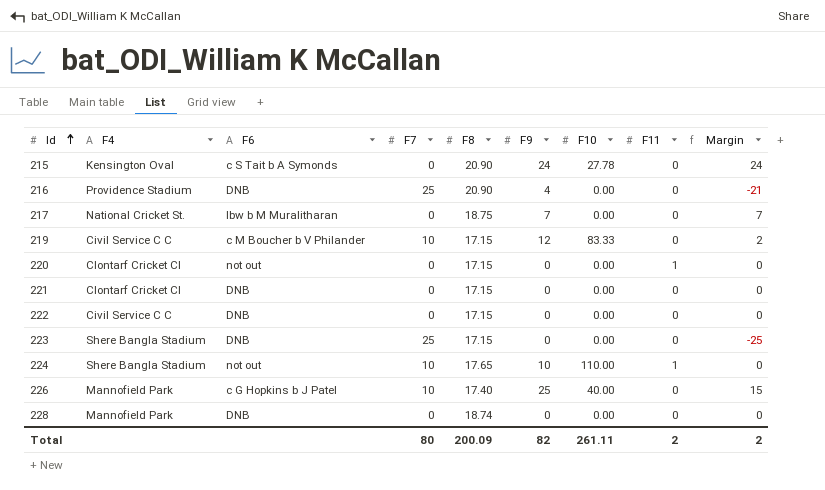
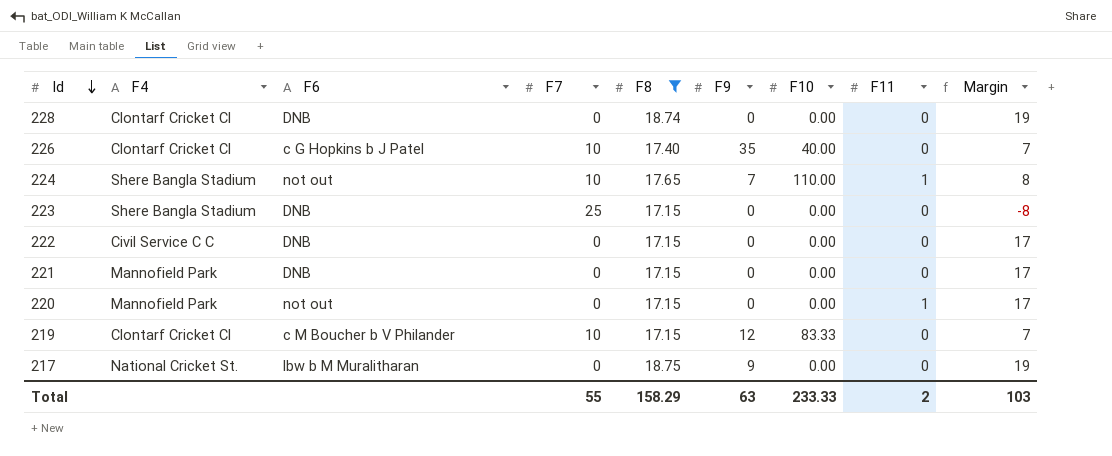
filter: none -> F8 != 20.90
row order: Id ascending -> Id descending
column Margin | formula: [F9] - [F7] -> [F8] - [F7]
228 | F4: Mannofield Park -> Clontarf Cricket Cl
226 | F4: Mannofield Park -> Clontarf Cricket Cl
226 | F9: 25 -> 35
224 | F9: 10 -> 7
221 | F4: Clontarf Cricket Cl -> Mannofield Park
220 | F4: Clontarf Cricket Cl -> Mannofield Park
219 | F4: Civil Service C C -> Clontarf Cricket Cl
217 | F9: 7 -> 9
Total | F7: 80 -> 55
Total | F8: 200.09 -> 158.29
Total | F9: 82 -> 63
Total | F10: 261.11 -> 233.33
Total | Margin: 2 -> 103

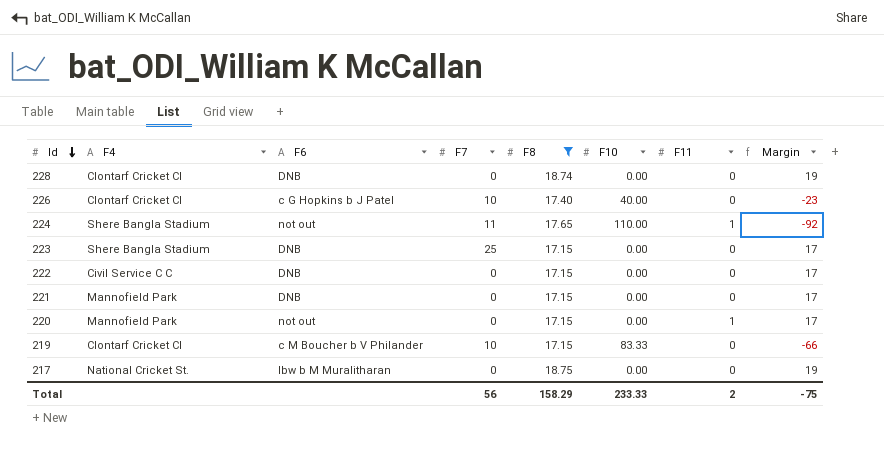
column F9 | position: 6 -> none
column Margin | formula: [F8] - [F7] -> [F8] - [F10]
224 | F7: 10 -> 11
Total | F7: 55 -> 56
Total | Margin: 103 -> -75

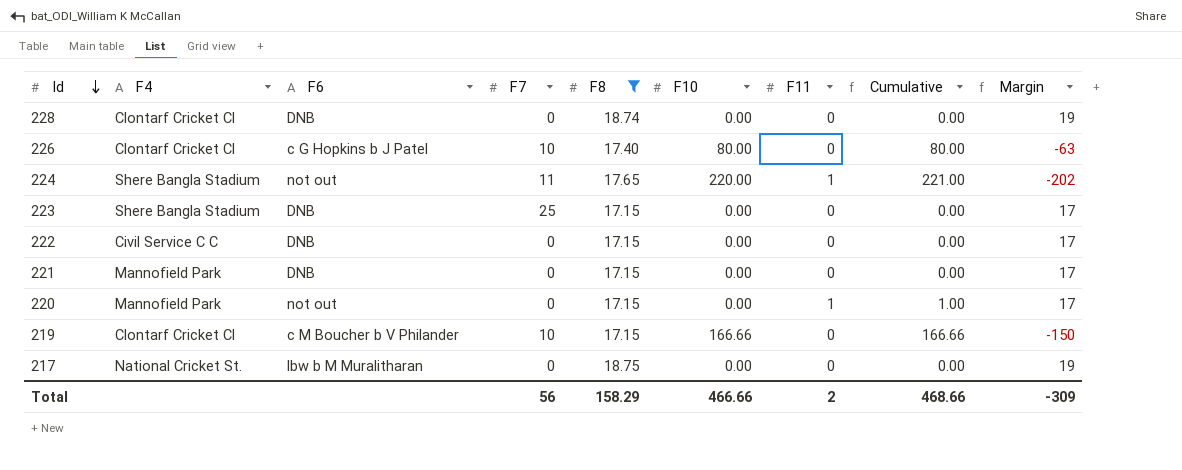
column Cumulative | formula: none -> [F10] + [F11]
226 | F10: 40.00 -> 80.00
226 | Margin: -23 -> -63
224 | F10: 110.00 -> 220.00
224 | Margin: -92 -> -202
219 | F10: 83.33 -> 166.66
219 | Margin: -66 -> -150
Total | F10: 233.33 -> 466.66
Total | Margin: -75 -> -309

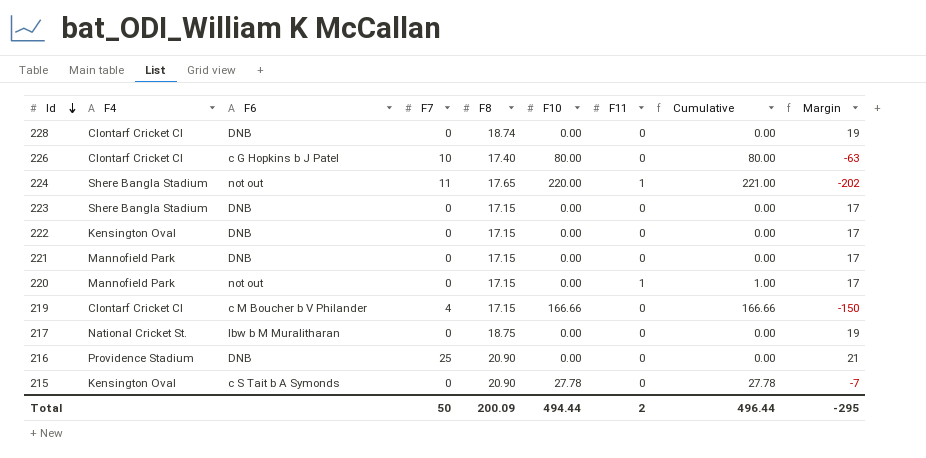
filter: F8 != 20.90 -> none
223 | F7: 25 -> 0
222 | F4: Civil Service C C -> Kensington Oval
219 | F7: 10 -> 4
Total | F7: 56 -> 50
Total | F8: 158.29 -> 200.09
Total | F10: 466.66 -> 494.44
Total | Cumulative: 468.66 -> 496.44
Total | Margin: -309 -> -295

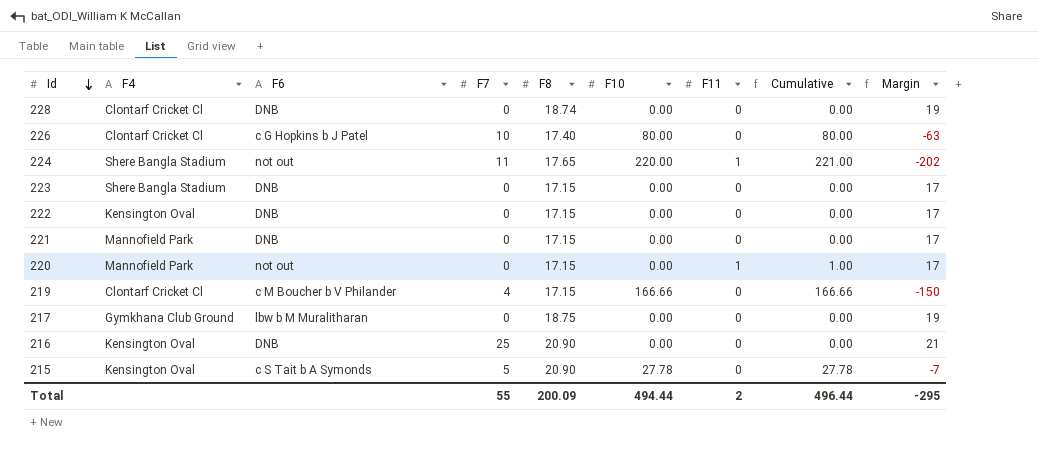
217 | F4: National Cricket St. -> Gymkhana Club Ground
216 | F4: Providence Stadium -> Kensington Oval
215 | F7: 0 -> 5
Total | F7: 50 -> 55

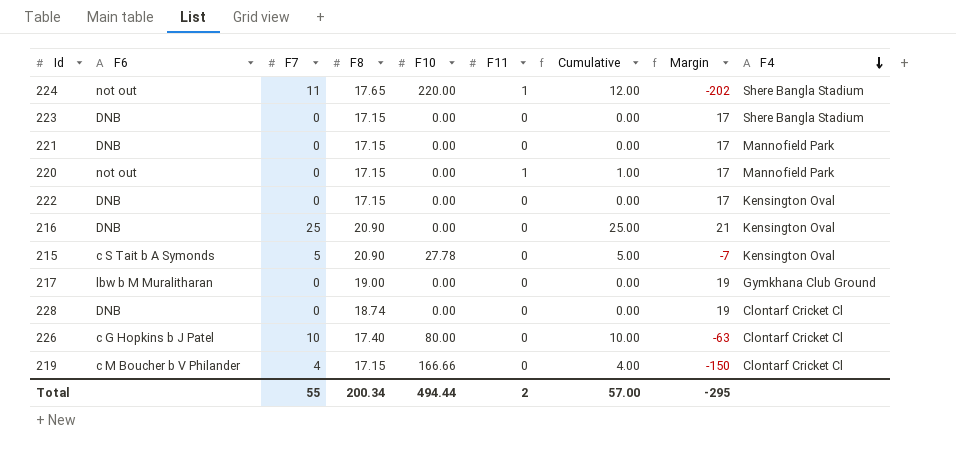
row order: Id descending -> F4 descending
column Cumulative | formula: [F10] + [F11] -> [F7] + [F11]
column F4 | position: 2 -> 9
217 | F8: 18.75 -> 19.00
Total | F8: 200.09 -> 200.34
Total | Cumulative: 496.44 -> 57.00

